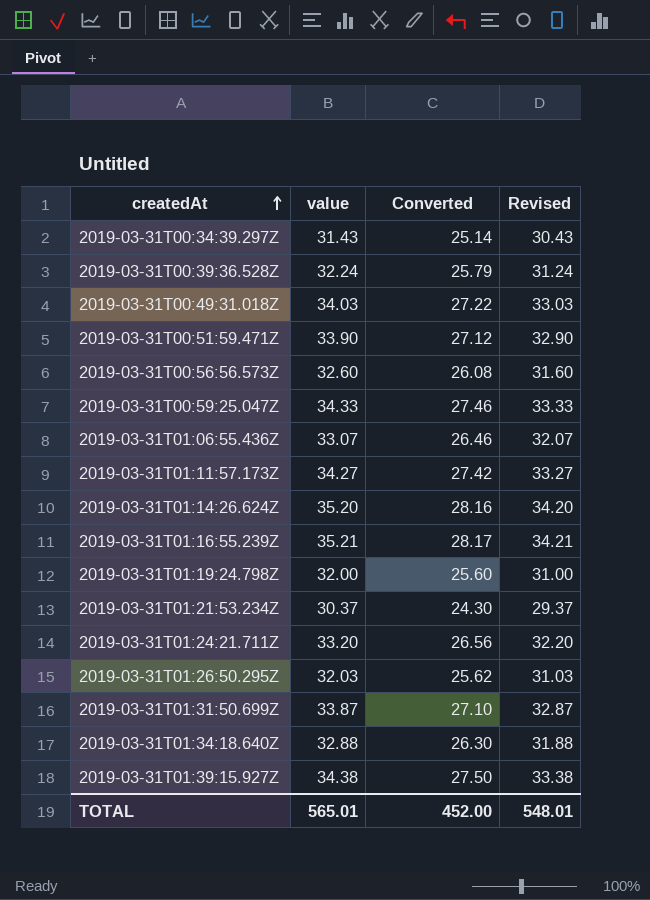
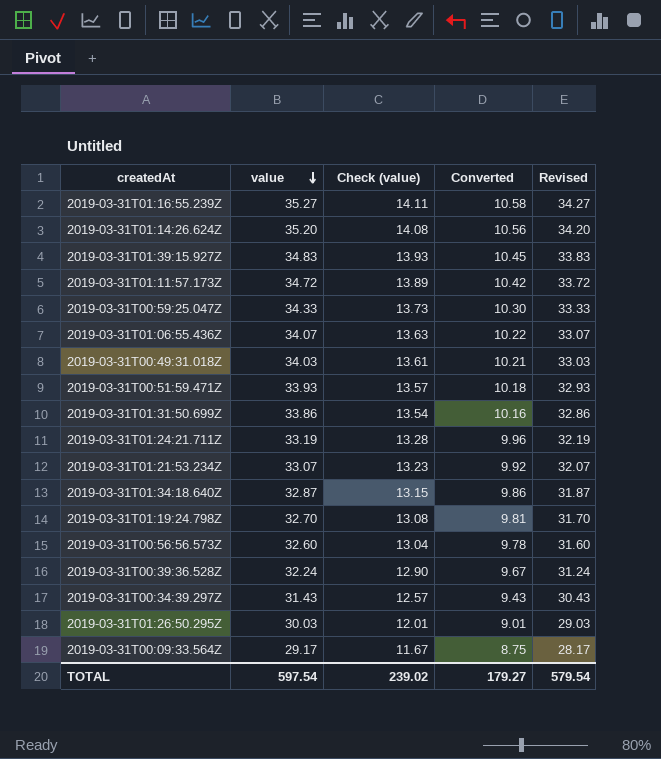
row order: createdAt ascending -> value descending
column Check (value) | formula: none -> [value] * 0.4
column Converted | formula: [value] * 0.8 -> [value] * 0.3
2019-03-31T01:16:55.239Z | value: 35.21 -> 35.27
2019-03-31T01:16:55.239Z | Revised: 34.21 -> 34.27
2019-03-31T01:39:15.927Z | value: 34.38 -> 34.83
2019-03-31T01:39:15.927Z | Revised: 33.38 -> 33.83
2019-03-31T01:11:57.173Z | value: 34.27 -> 34.72
2019-03-31T01:11:57.173Z | Revised: 33.27 -> 33.72
2019-03-31T01:06:55.436Z | value: 33.07 -> 34.07
2019-03-31T01:06:55.436Z | Revised: 32.07 -> 33.07
2019-03-31T00:51:59.471Z | value: 33.90 -> 33.93
2019-03-31T00:51:59.471Z | Revised: 32.90 -> 32.93
2019-03-31T01:31:50.699Z | value: 33.87 -> 33.86
2019-03-31T01:31:50.699Z | Revised: 32.87 -> 32.86
2019-03-31T01:24:21.711Z | value: 33.20 -> 33.19
2019-03-31T01:24:21.711Z | Revised: 32.20 -> 32.19
2019-03-31T01:21:53.234Z | value: 30.37 -> 33.07
2019-03-31T01:21:53.234Z | Revised: 29.37 -> 32.07
2019-03-31T01:34:18.640Z | value: 32.88 -> 32.87
2019-03-31T01:34:18.640Z | Revised: 31.88 -> 31.87
2019-03-31T01:19:24.798Z | value: 32.00 -> 32.70
2019-03-31T01:19:24.798Z | Revised: 31.00 -> 31.70
2019-03-31T01:26:50.295Z | value: 32.03 -> 30.03
2019-03-31T01:26:50.295Z | Revised: 31.03 -> 29.03
row 2019-03-31T00:09:33.564Z: none -> 29.17 | 11.67 | 8.75 | 28.17
TOTAL | value: 565.01 -> 597.54
TOTAL | Converted: 452.00 -> 179.27
TOTAL | Revised: 548.01 -> 579.54

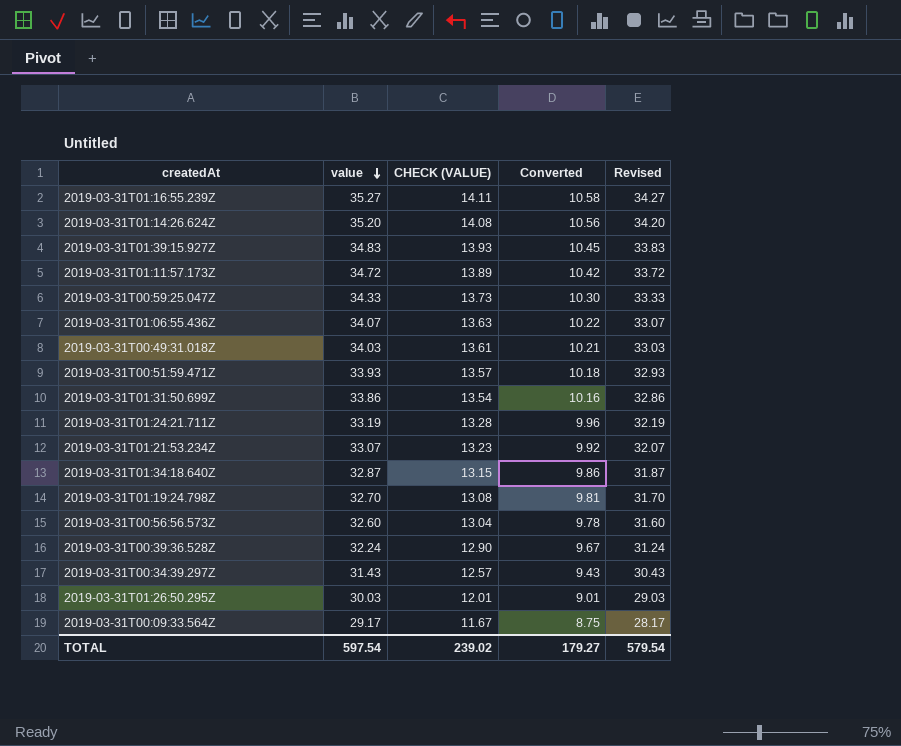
column name: Check (value) -> CHECK (VALUE)

